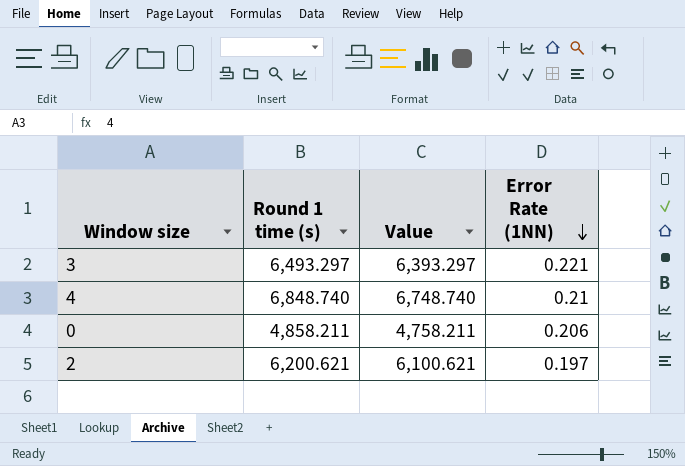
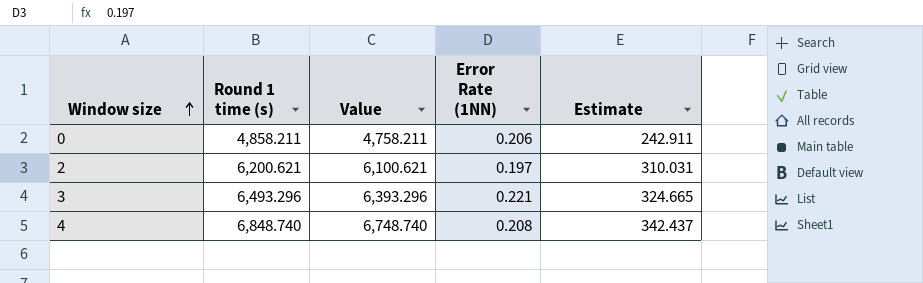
row order: Error Rate (1NN) descending -> Window size ascending
column Estimate | formula: none -> [Round 1 time (s)] * 0.05
3 | Round 1 time (s): 6,493.297 -> 6,493.296
3 | Value: 6,393.297 -> 6,393.296
4 | Error Rate (1NN): 0.21 -> 0.208

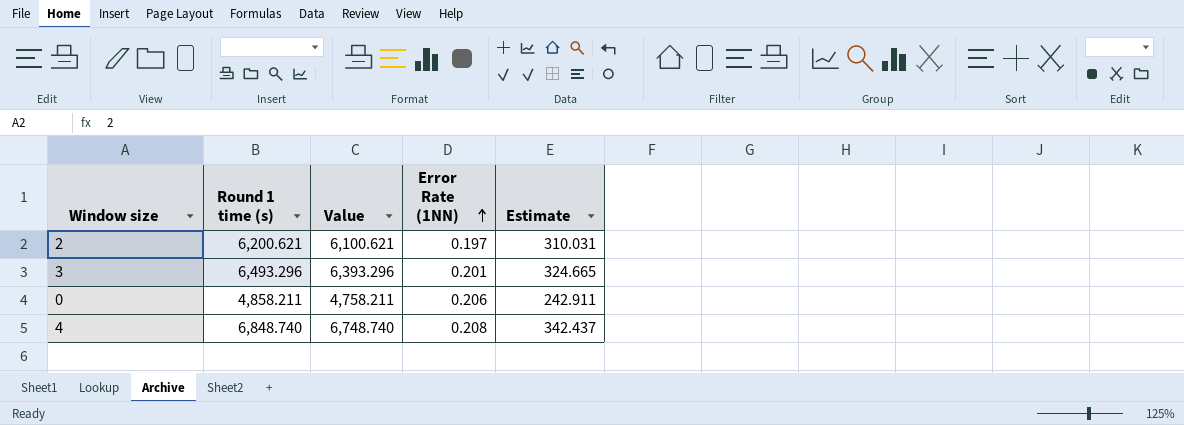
row order: Window size ascending -> Error Rate (1NN) ascending
3 | Error Rate (1NN): 0.221 -> 0.201

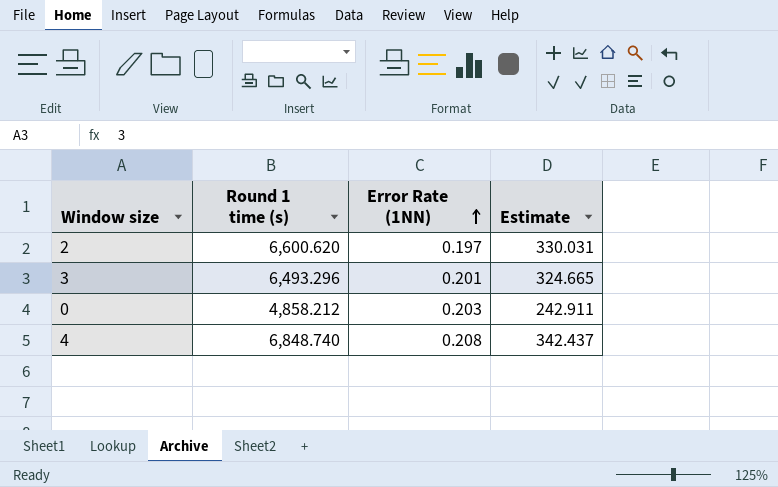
column Value | formula: [Round 1 time (s)] - 100 -> none
2 | Round 1 time (s): 6,200.621 -> 6,600.620
2 | Estimate: 310.031 -> 330.031
0 | Round 1 time (s): 4,858.211 -> 4,858.212
0 | Error Rate (1NN): 0.206 -> 0.203

